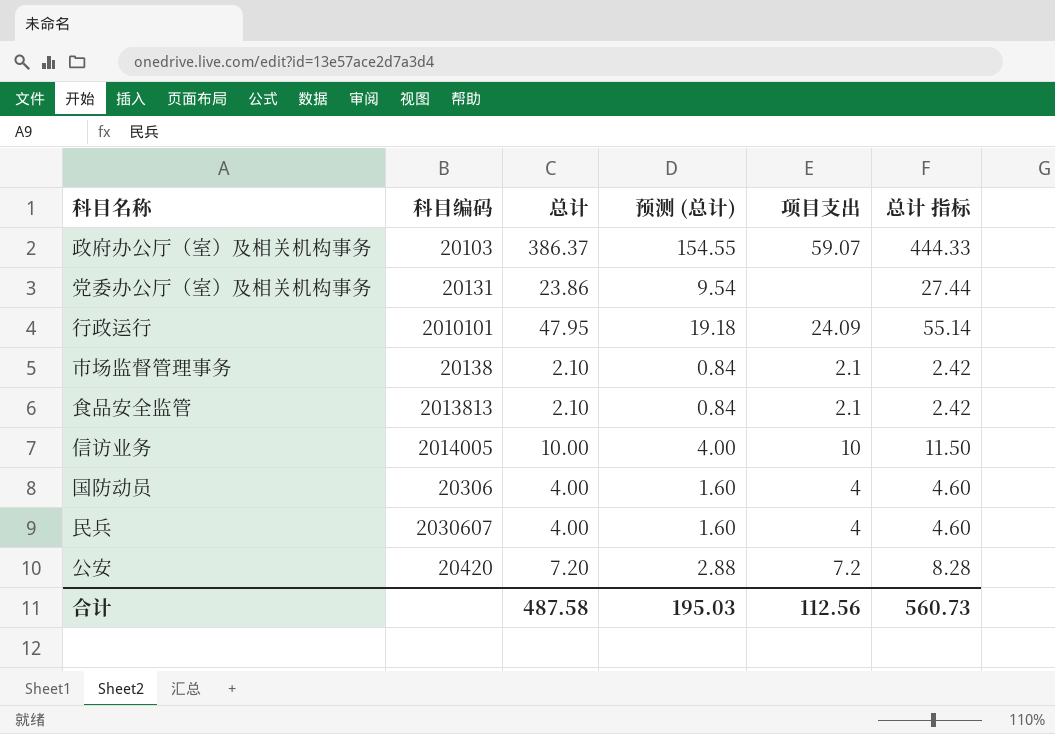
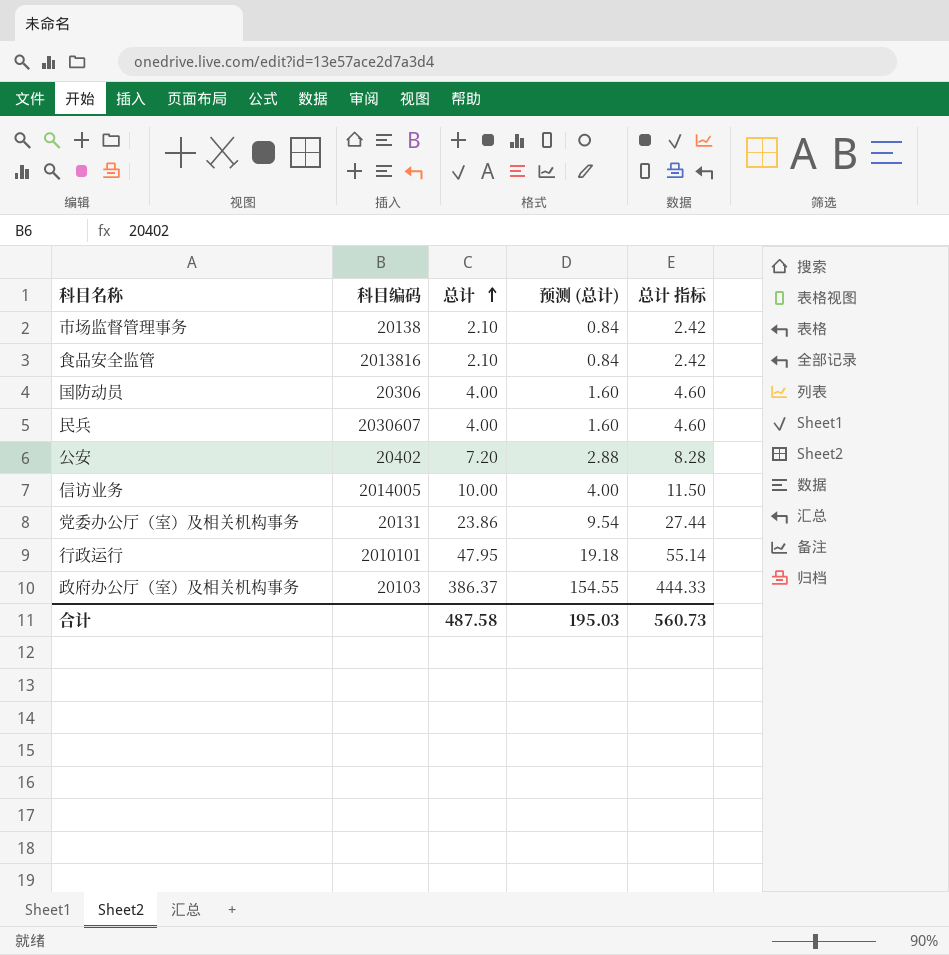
row order: none -> 总计 ascending
column 项目支出 | position: 5 -> none
食品安全监管 | 科目编码: 2013813 -> 2013816
公安 | 科目编码: 20420 -> 20402

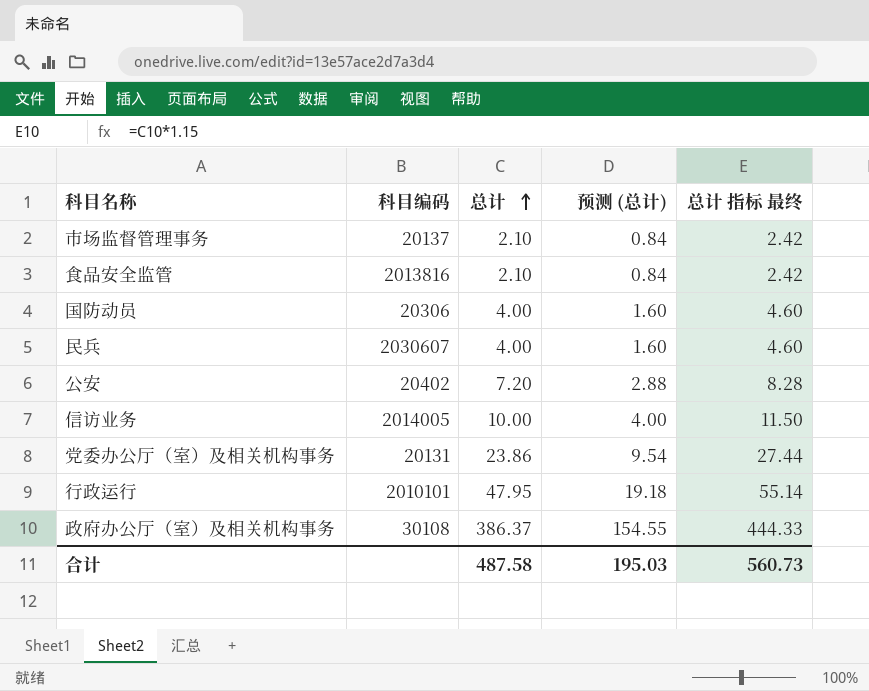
column name: 总计 指标 -> 总计 指标 最终
市场监督管理事务 | 科目编码: 20138 -> 20137
政府办公厅（室）及相关机构事务 | 科目编码: 20103 -> 30108

